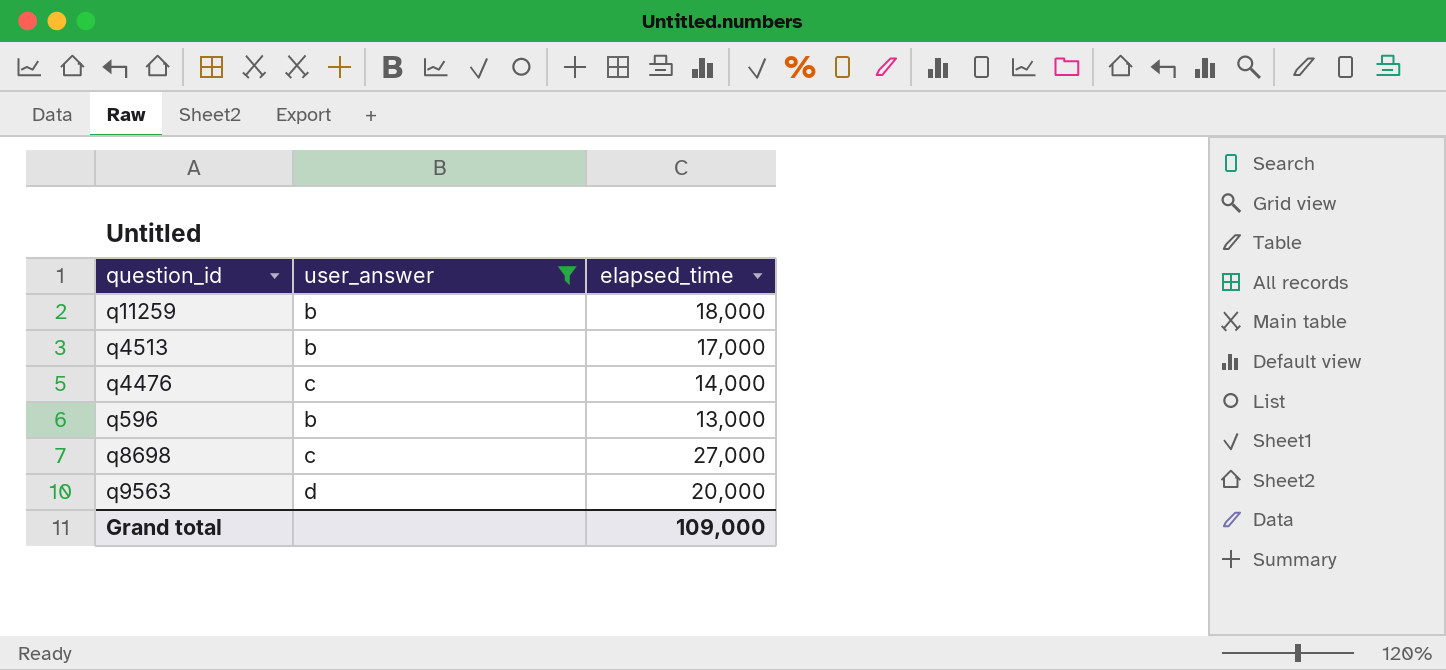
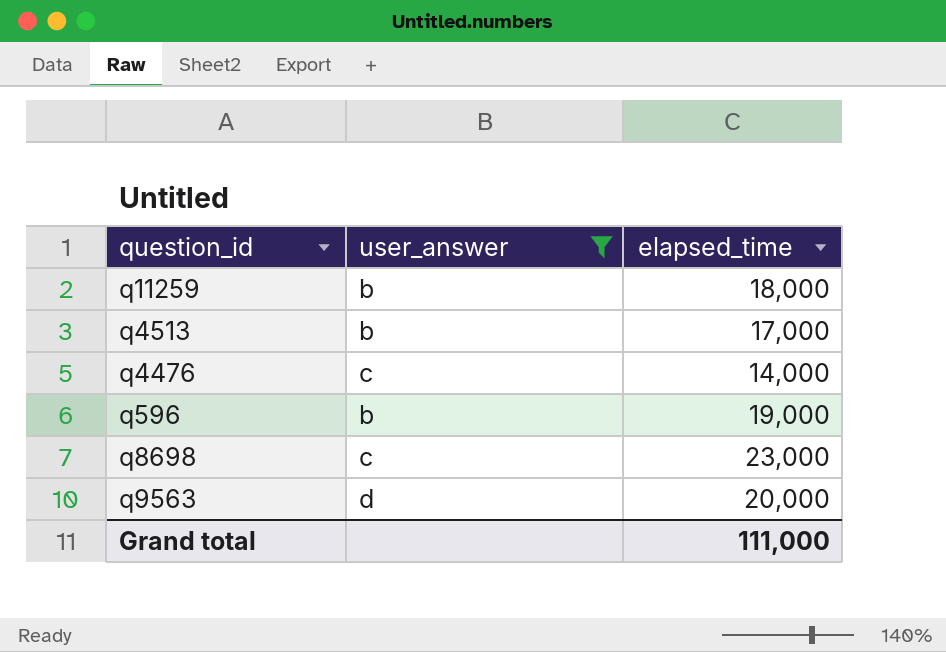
q596 | elapsed_time: 13,000 -> 19,000
q8698 | elapsed_time: 27,000 -> 23,000
Grand total | elapsed_time: 109,000 -> 111,000

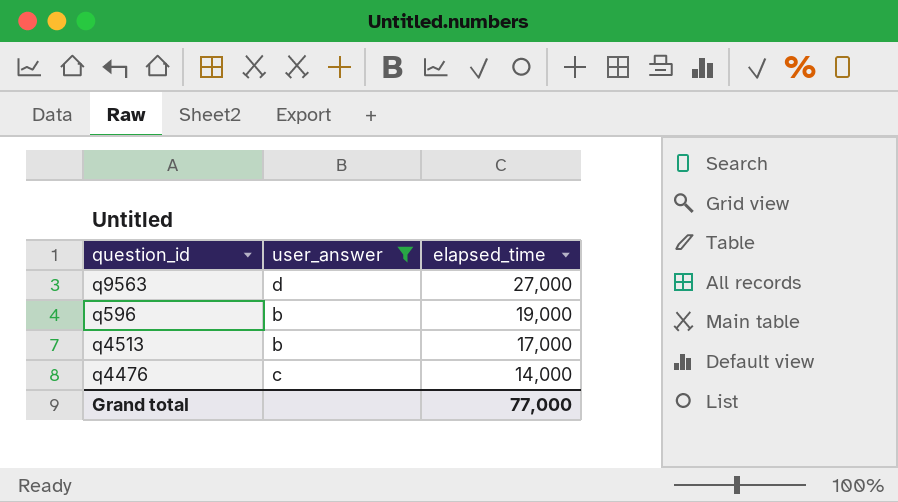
row order: none -> elapsed_time descending
row q11259: b | 18,000 -> none
row q8698: c | 23,000 -> none
q9563 | elapsed_time: 20,000 -> 27,000
Grand total | elapsed_time: 111,000 -> 77,000

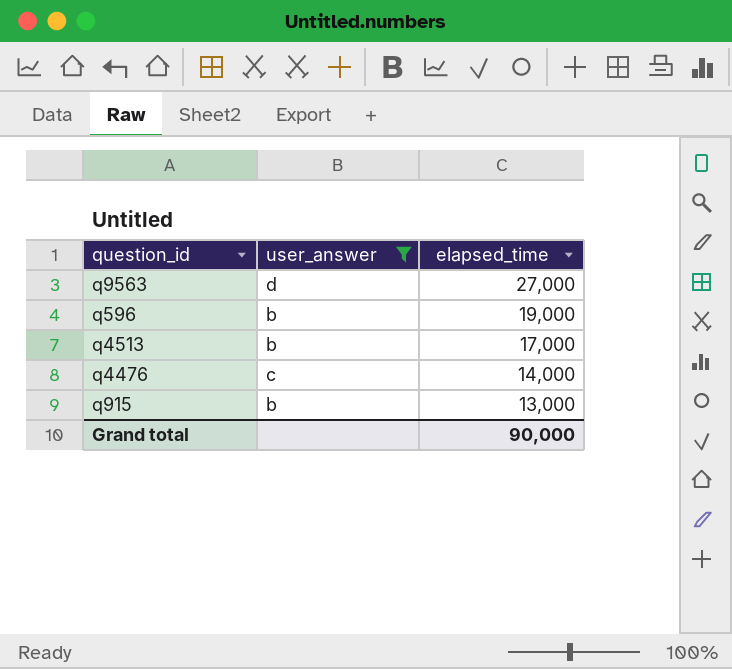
row q915: none -> b | 13,000
Grand total | elapsed_time: 77,000 -> 90,000

